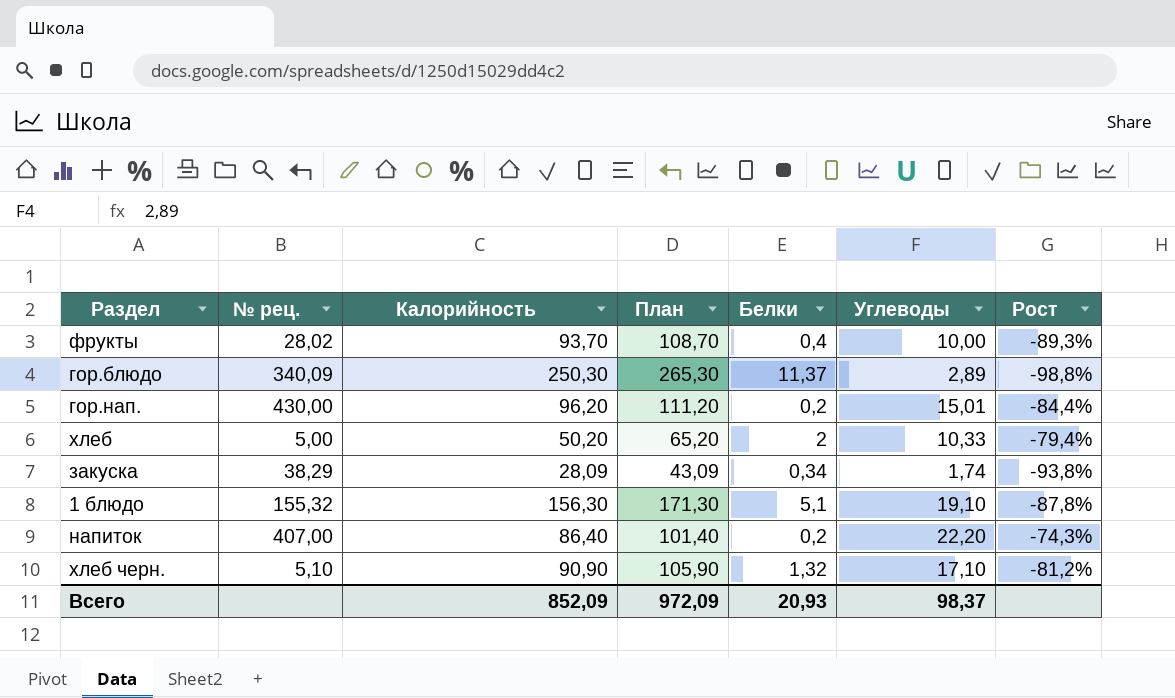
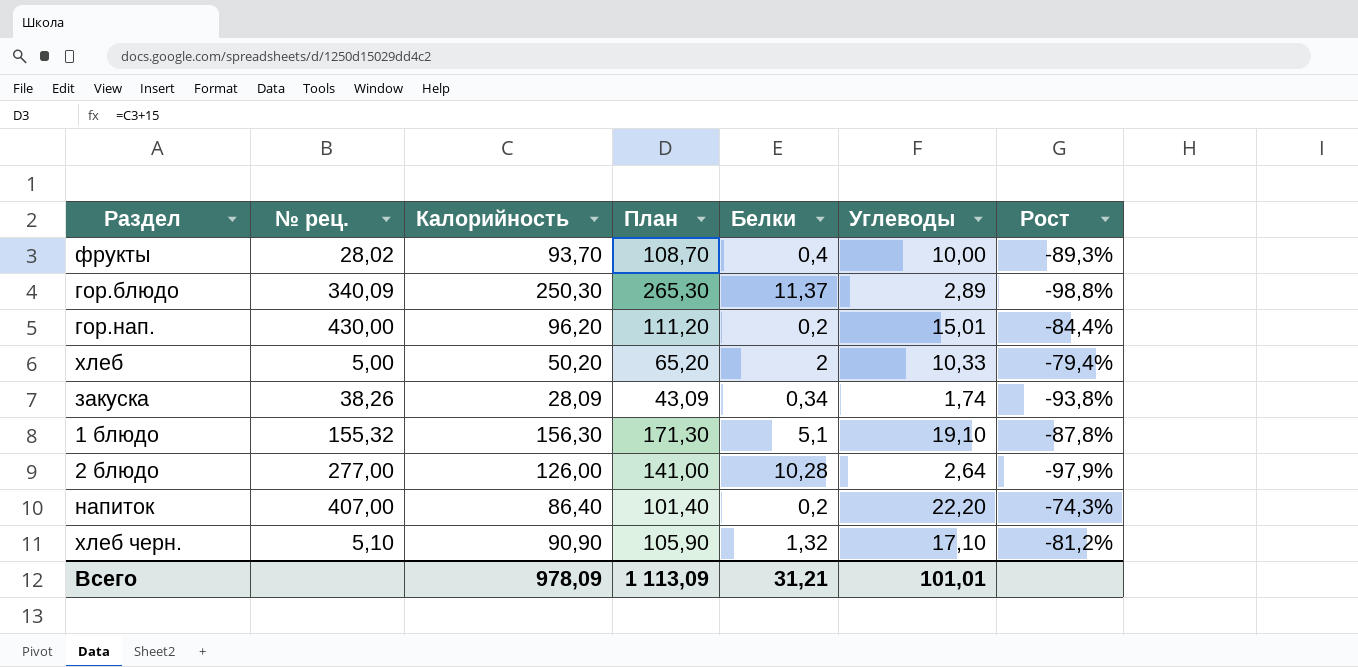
закуска | № рец.: 38,29 -> 38,26
row 2 блюдо: none -> 277,00 | 126,00 | 141,00 | 10,28 | 2,64 | -97,9%
Всего | Калорийность: 852,09 -> 978,09
Всего | План: 972,09 -> 1 113,09
Всего | Белки: 20,93 -> 31,21
Всего | Углеводы: 98,37 -> 101,01

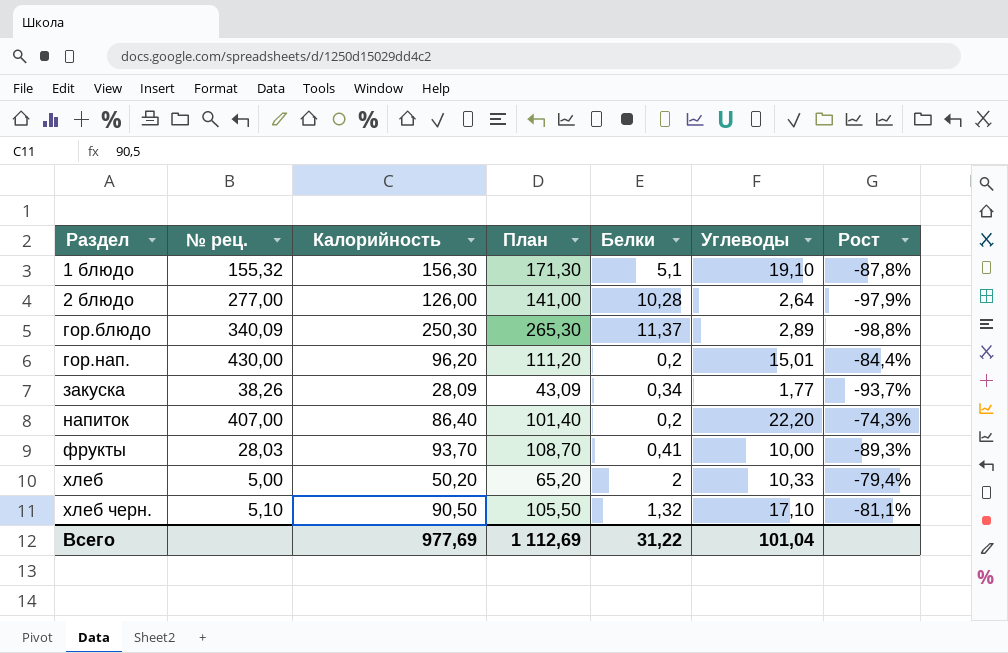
row order: none -> Раздел ascending
закуска | Углеводы: 1,74 -> 1,77
закуска | Рост: -93,8% -> -93,7%
фрукты | № рец.: 28,02 -> 28,03
фрукты | Белки: 0,4 -> 0,41
хлеб черн. | Калорийность: 90,90 -> 90,50
хлеб черн. | План: 105,90 -> 105,50
хлеб черн. | Рост: -81,2% -> -81,1%
Всего | Калорийность: 978,09 -> 977,69
Всего | План: 1 113,09 -> 1 112,69
Всего | Белки: 31,21 -> 31,22
Всего | Углеводы: 101,01 -> 101,04

